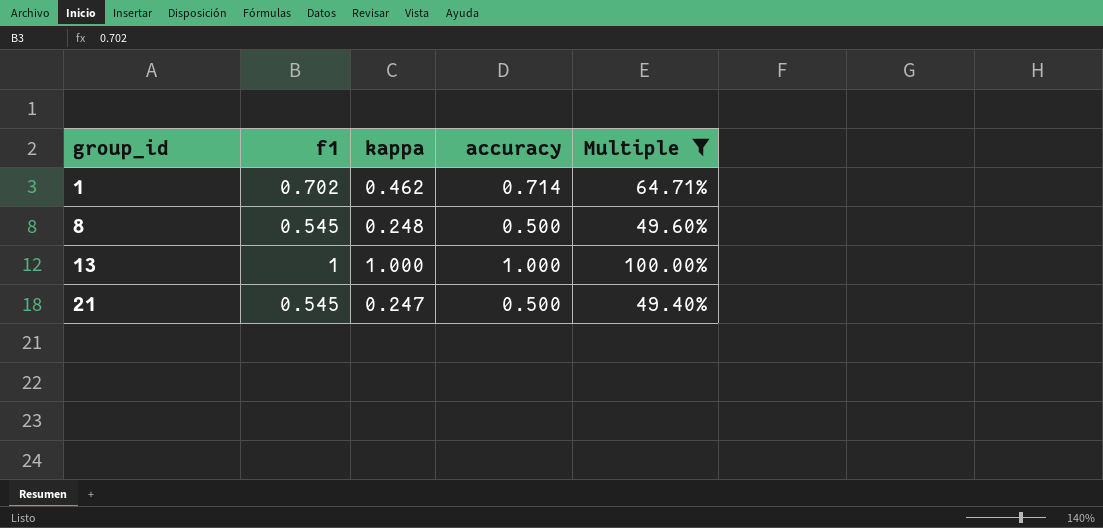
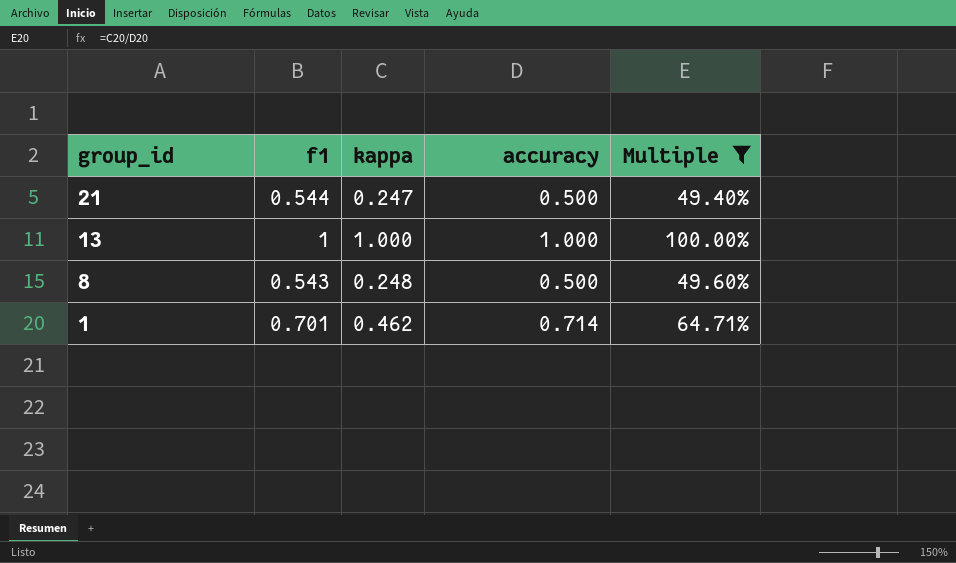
row order: group_id ascending -> group_id descending
21 | f1: 0.545 -> 0.544
8 | f1: 0.545 -> 0.543
1 | f1: 0.702 -> 0.701

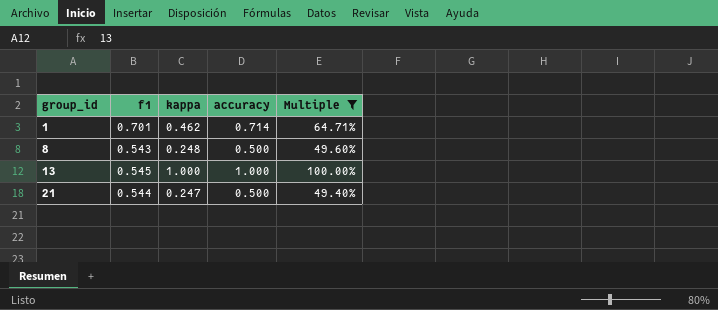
row order: group_id descending -> group_id ascending
13 | f1: 1 -> 0.545

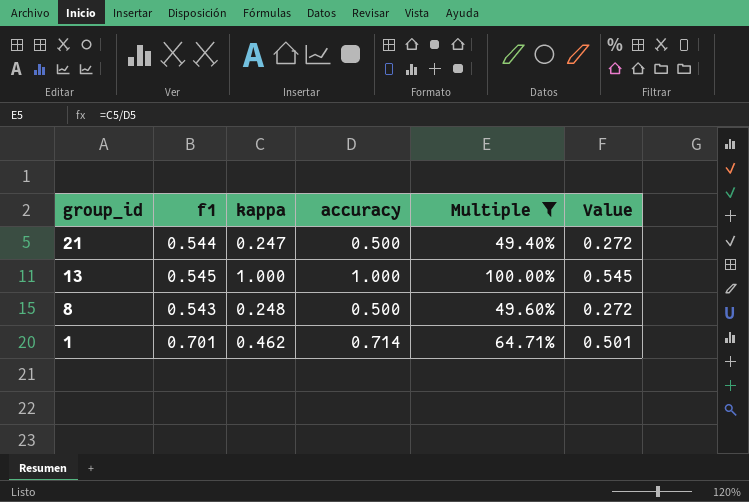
row order: group_id ascending -> group_id descending
column Value | formula: none -> [f1] * [accuracy]

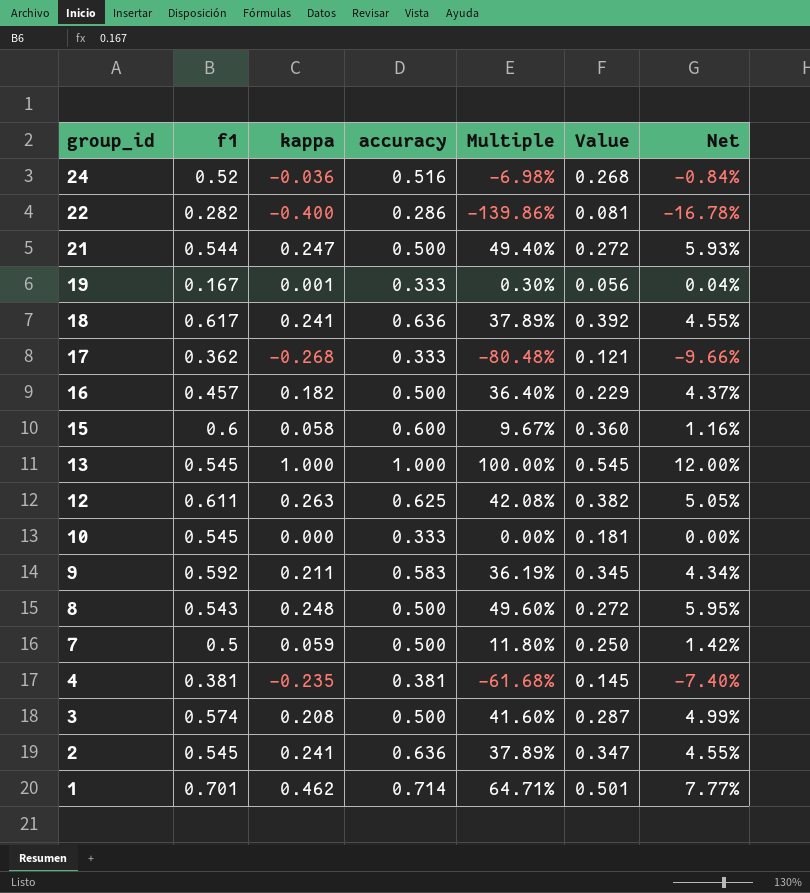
filter: Multiple >= 49.40% -> none
column Net | formula: none -> [Multiple] * 0.12

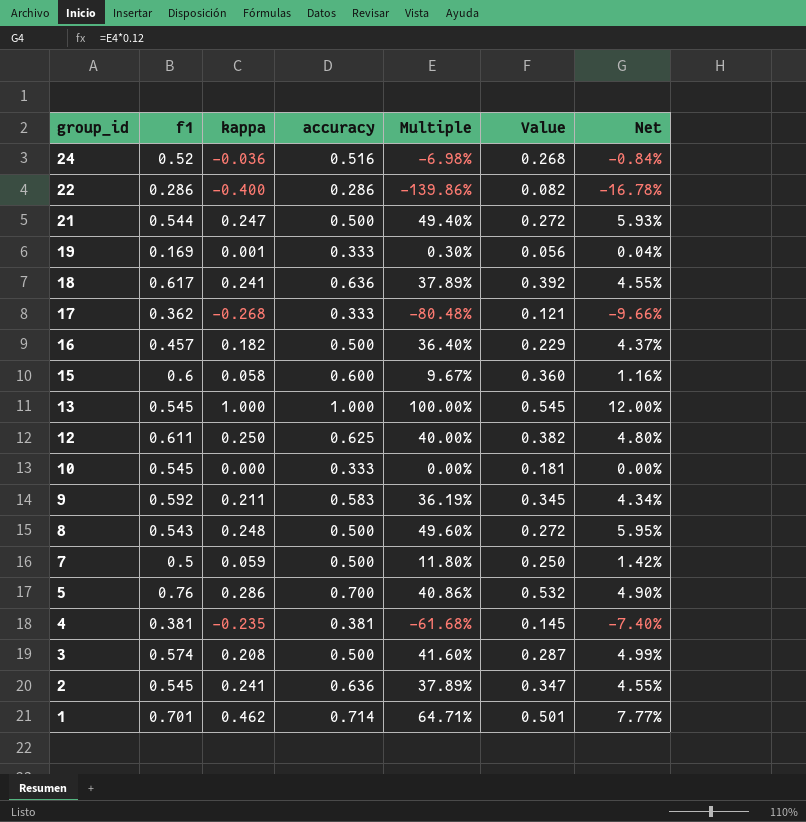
22 | f1: 0.282 -> 0.286
22 | Value: 0.081 -> 0.082
19 | f1: 0.167 -> 0.169
12 | kappa: 0.263 -> 0.250
12 | Multiple: 42.08% -> 40.00%
12 | Net: 5.05% -> 4.80%
row 5: none -> 0.76 | 0.286 | 0.700 | 40.86% | 0.532 | 4.90%

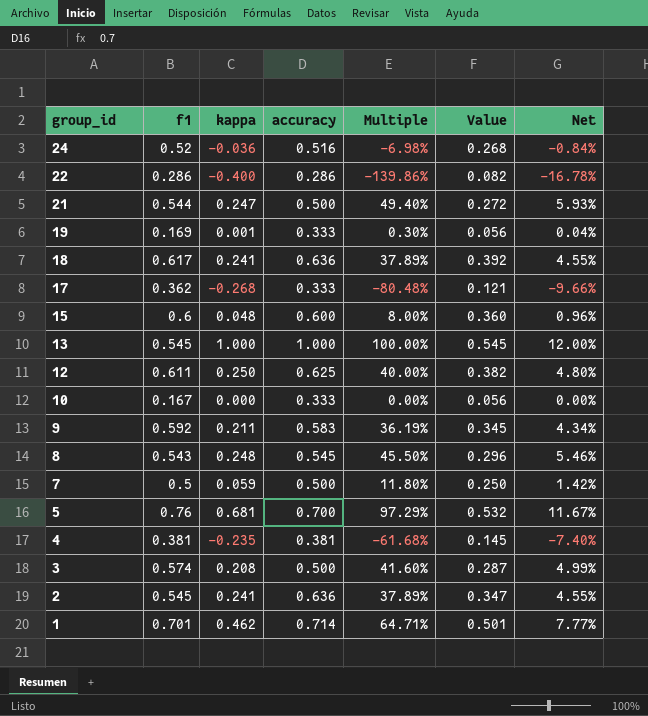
row 16: 0.457 | 0.182 | 0.500 | 36.40% | 0.229 | 4.37% -> none
15 | kappa: 0.058 -> 0.048
15 | Multiple: 9.67% -> 8.00%
15 | Net: 1.16% -> 0.96%
10 | f1: 0.545 -> 0.167
10 | Value: 0.181 -> 0.056
8 | accuracy: 0.500 -> 0.545
8 | Multiple: 49.60% -> 45.50%
8 | Value: 0.272 -> 0.296
8 | Net: 5.95% -> 5.46%
5 | kappa: 0.286 -> 0.681
5 | Multiple: 40.86% -> 97.29%
5 | Net: 4.90% -> 11.67%

